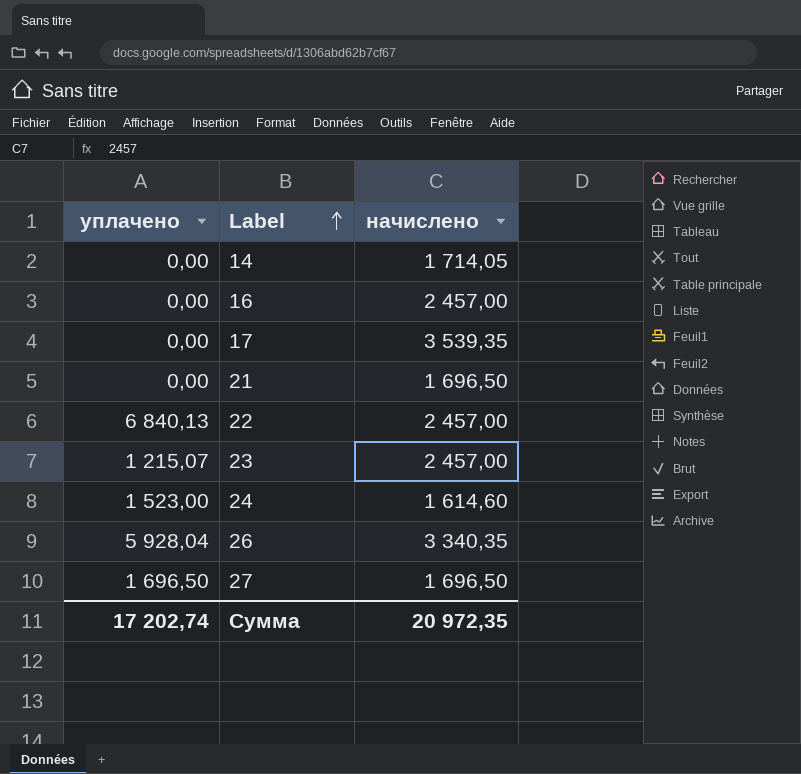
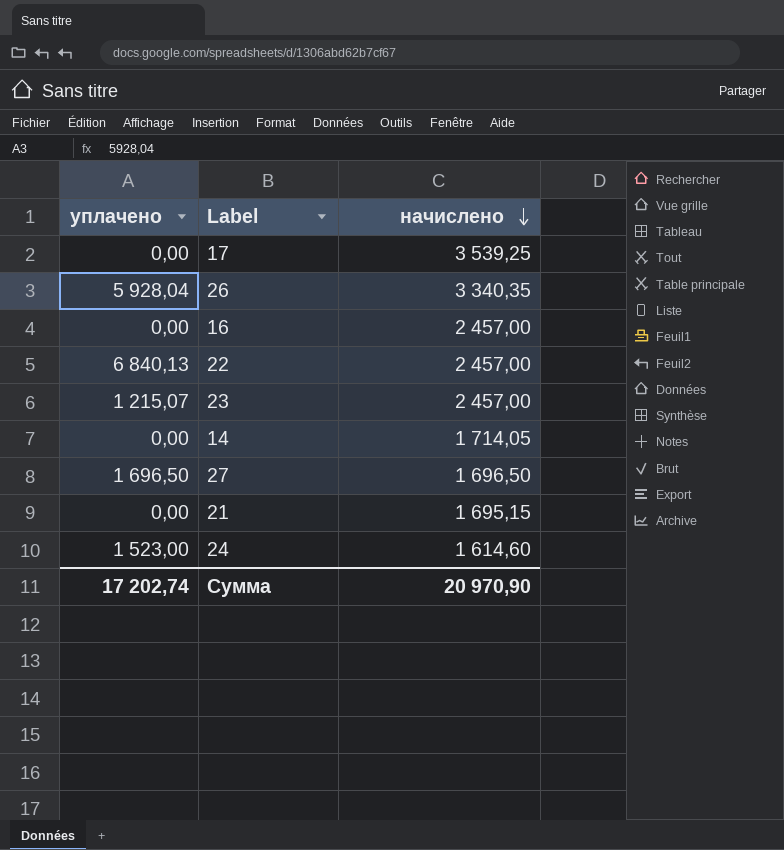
row order: Label ascending -> начислено descending
17 | начислено: 3 539,35 -> 3 539,25
21 | начислено: 1 696,50 -> 1 695,15
Сумма | начислено: 20 972,35 -> 20 970,90

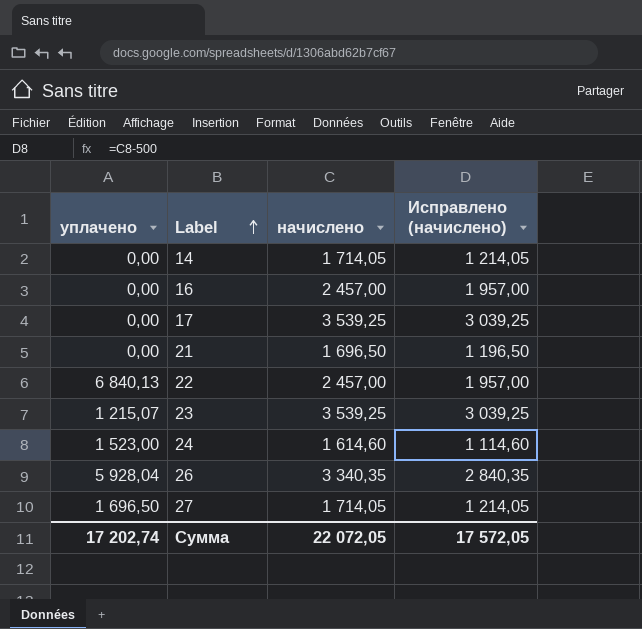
row order: начислено descending -> Label ascending
column Исправлено (начислено) | formula: none -> [начислено] - 500
21 | начислено: 1 695,15 -> 1 696,50
23 | начислено: 2 457,00 -> 3 539,25
27 | начислено: 1 696,50 -> 1 714,05
Сумма | начислено: 20 970,90 -> 22 072,05

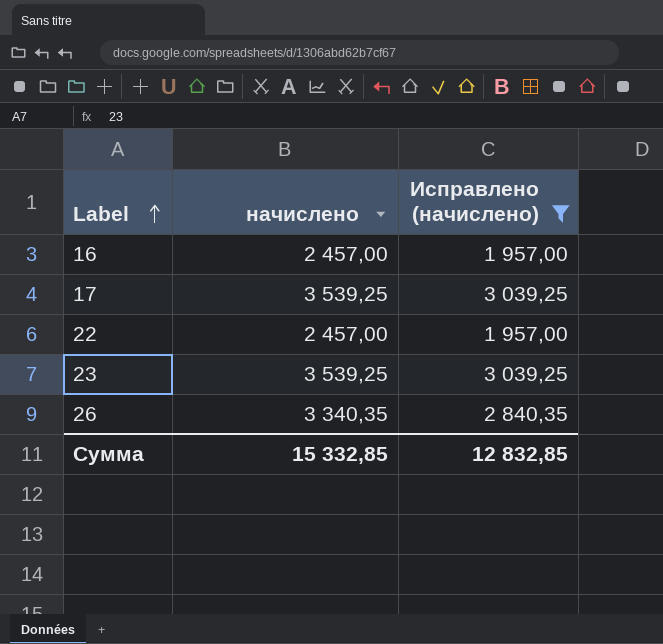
filter: none -> Исправлено (начислено) >= 1 957,00
column уплачено | position: 1 -> none
Сумма | начислено: 22 072,05 -> 15 332,85
Сумма | Исправлено (начислено): 17 572,05 -> 12 832,85

